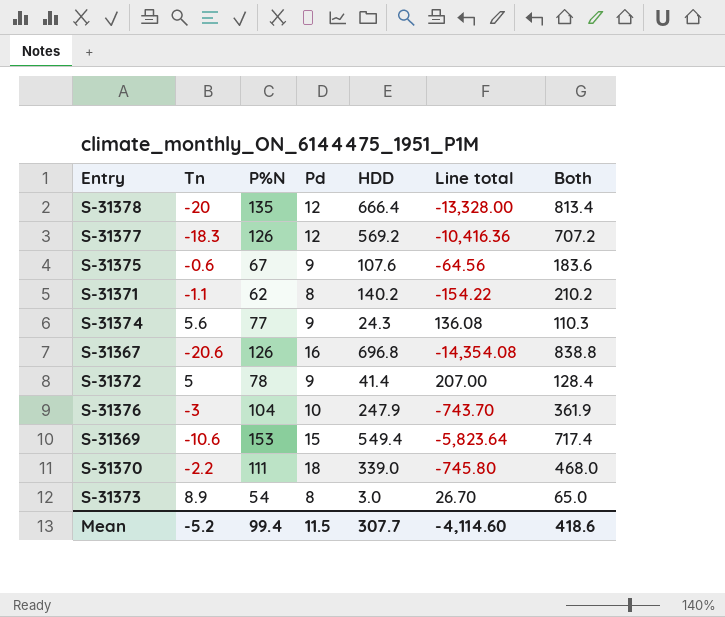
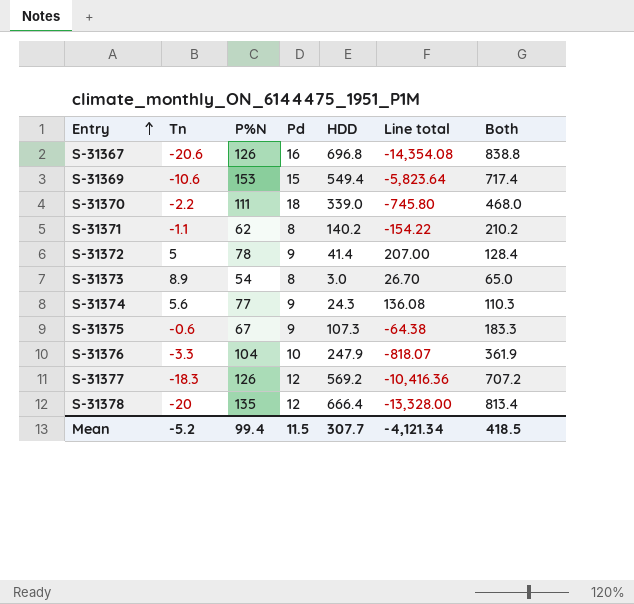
row order: none -> Entry ascending
S-31375 | HDD: 107.6 -> 107.3
S-31375 | Line total: -64.56 -> -64.38
S-31375 | Both: 183.6 -> 183.3
S-31376 | Tn: -3 -> -3.3
S-31376 | Line total: -743.70 -> -818.07
Mean | Line total: -4,114.60 -> -4,121.34
Mean | Both: 418.6 -> 418.5

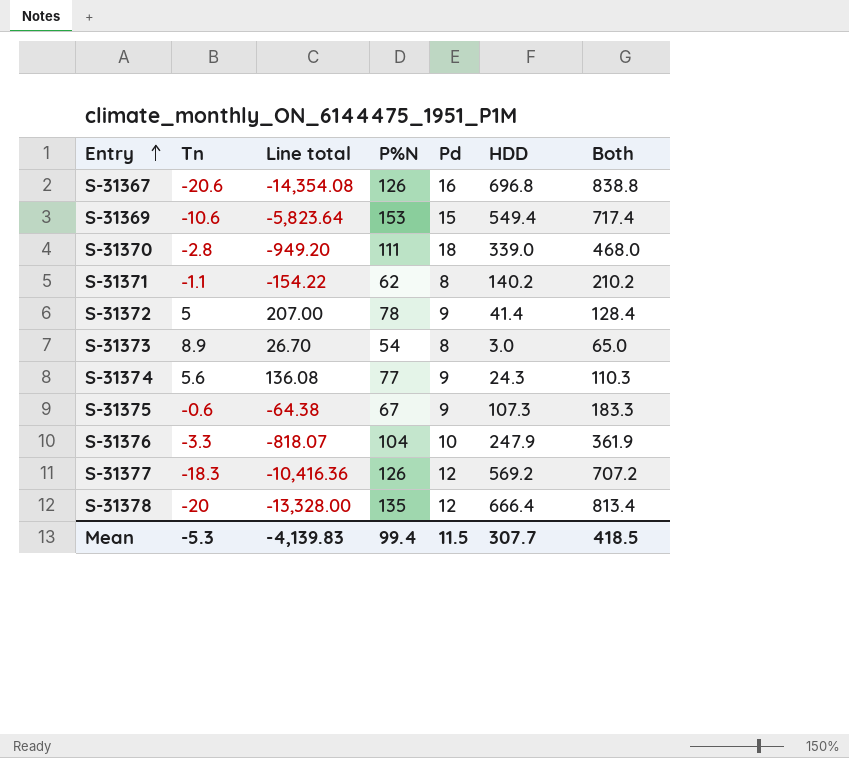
column Line total | position: 6 -> 3
S-31370 | Tn: -2.2 -> -2.8
S-31370 | Line total: -745.80 -> -949.20
Mean | Tn: -5.2 -> -5.3
Mean | Line total: -4,121.34 -> -4,139.83

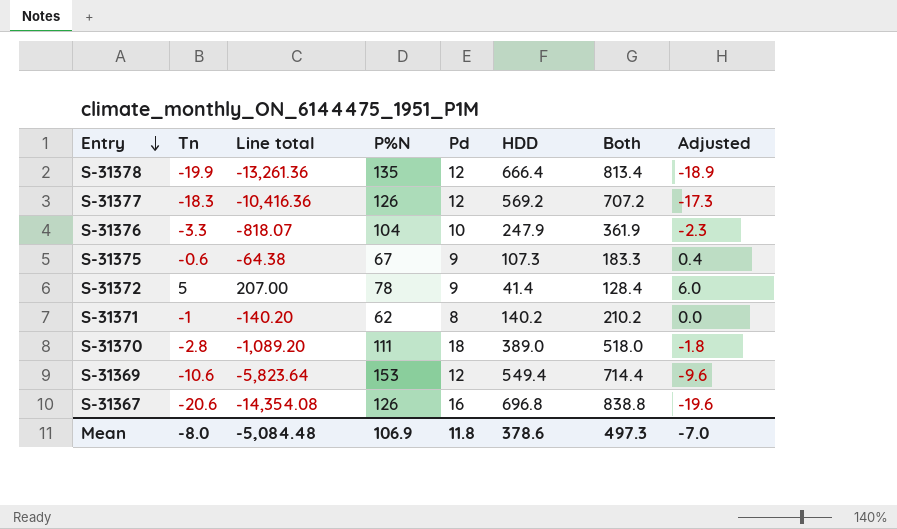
row order: Entry ascending -> Entry descending
column Adjusted | formula: none -> [Tn] + 1
row S-31373: 8.9 | 26.70 | 54 | 8 | 3.0 | 65.0 -> none
row S-31374: 5.6 | 136.08 | 77 | 9 | 24.3 | 110.3 -> none
S-31378 | Tn: -20 -> -19.9
S-31378 | Line total: -13,328.00 -> -13,261.36
S-31371 | Tn: -1.1 -> -1
S-31371 | Line total: -154.22 -> -140.20
S-31370 | Line total: -949.20 -> -1,089.20
S-31370 | HDD: 339.0 -> 389.0
S-31370 | Both: 468.0 -> 518.0
S-31369 | Pd: 15 -> 12
S-31369 | Both: 717.4 -> 714.4
Mean | Tn: -5.3 -> -8.0
Mean | Line total: -4,139.83 -> -5,084.48
Mean | P%N: 99.4 -> 106.9
Mean | Pd: 11.5 -> 11.8
Mean | HDD: 307.7 -> 378.6
Mean | Both: 418.5 -> 497.3

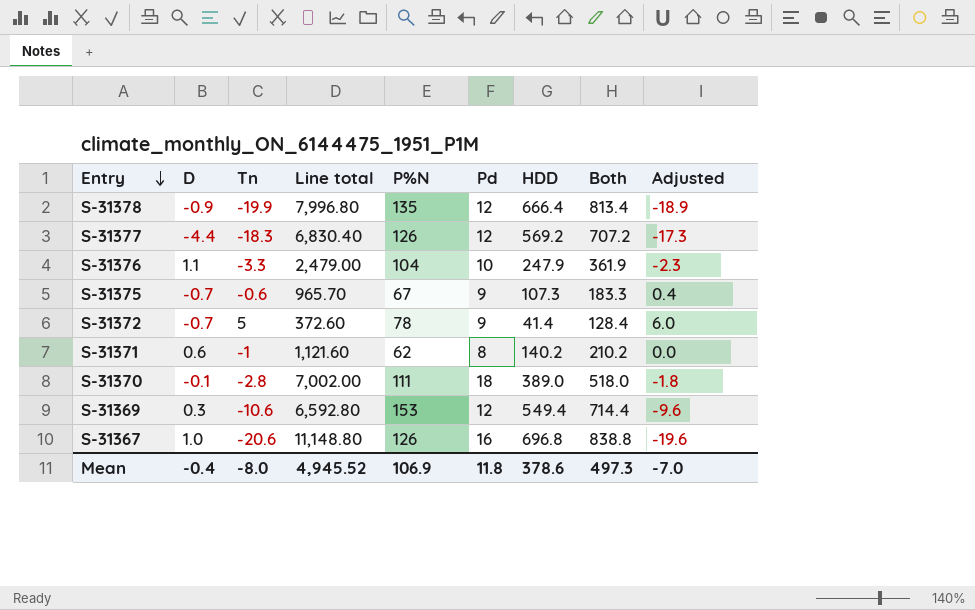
column D | position: none -> 2
column Line total | formula: [Tn] * [HDD] -> [Pd] * [HDD]
Mean | Line total: -5,084.48 -> 4,945.52

